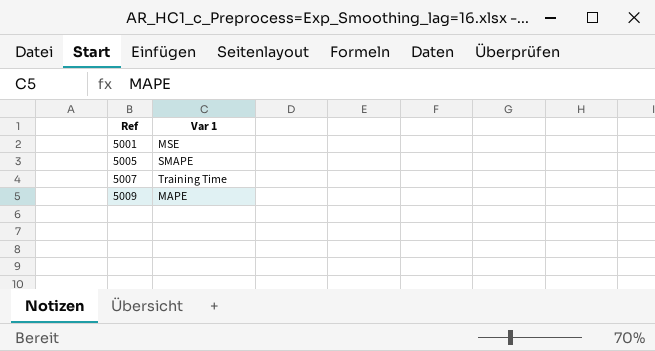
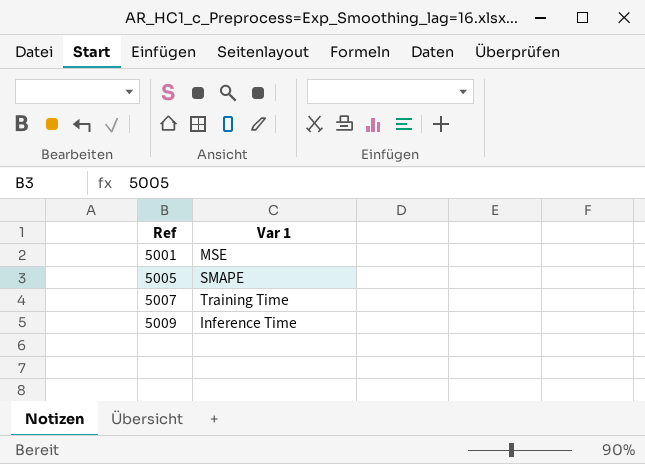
5009 | Var 1: MAPE -> Inference Time

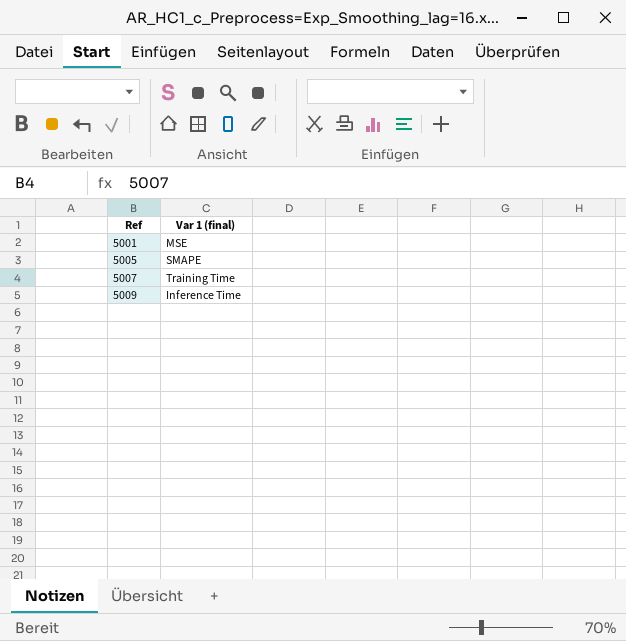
column name: Var 1 -> Var 1 (final)

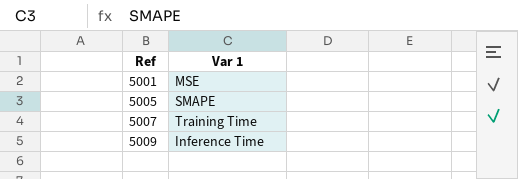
column name: Var 1 (final) -> Var 1

